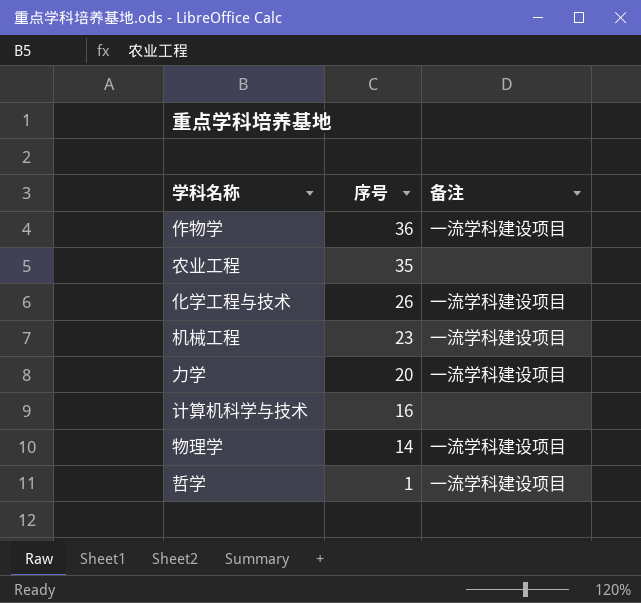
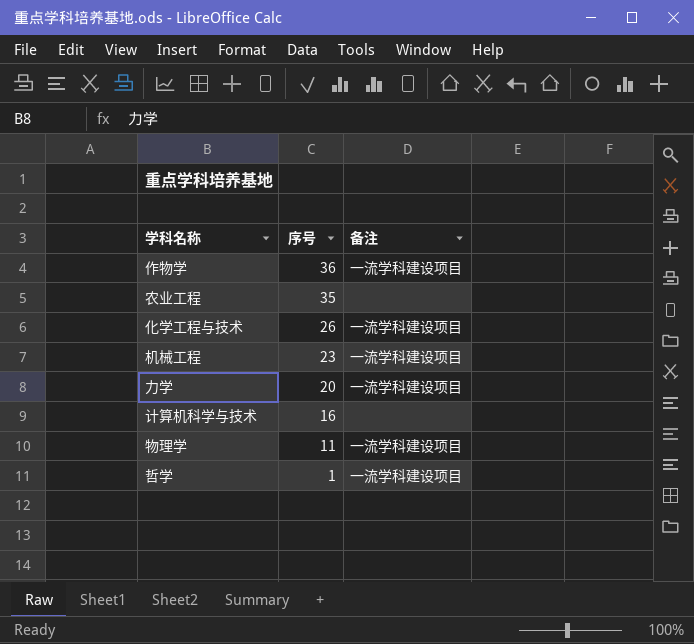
物理学 | 序号: 14 -> 11

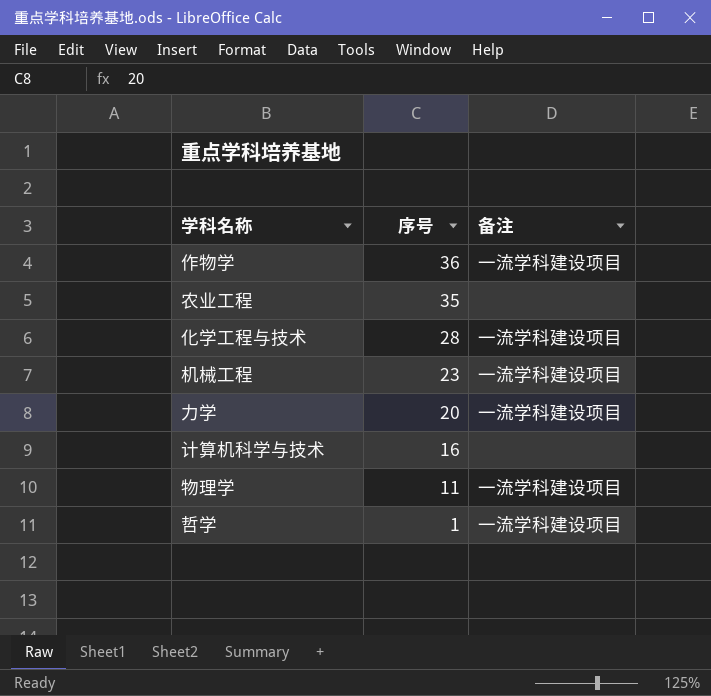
化学工程与技术 | 序号: 26 -> 28

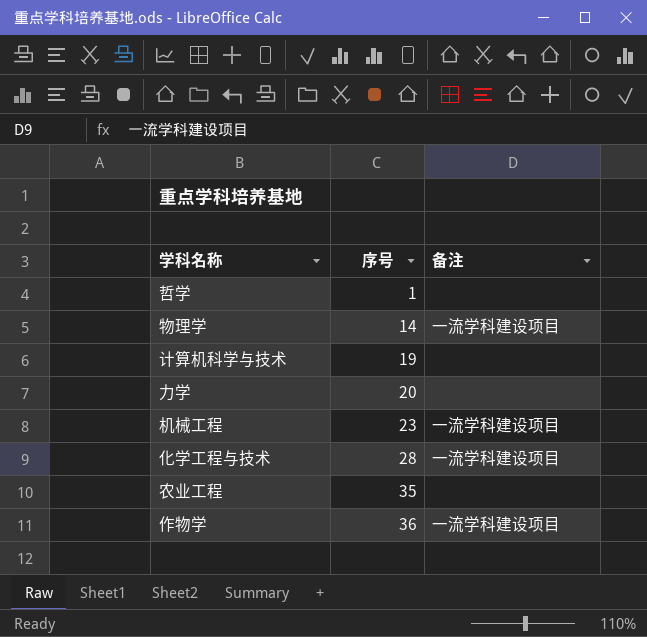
row order: 序号 descending -> 序号 ascending
哲学 | 备注: 一流学科建设项目 -> none
物理学 | 序号: 11 -> 14
计算机科学与技术 | 序号: 16 -> 19
力学 | 备注: 一流学科建设项目 -> none

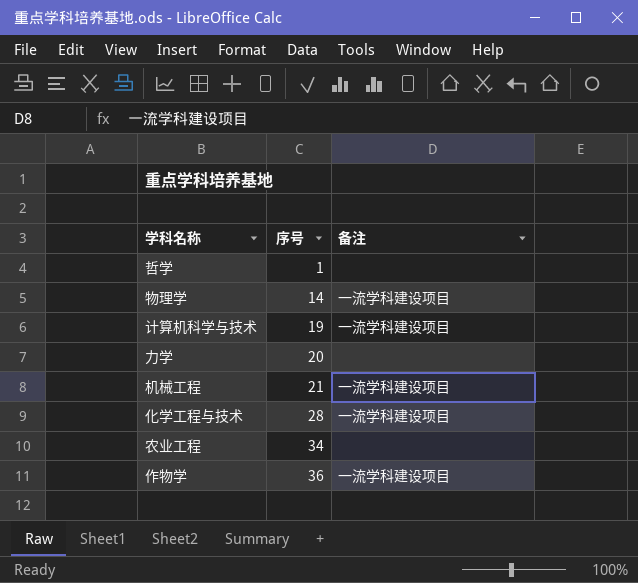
计算机科学与技术 | 备注: none -> 一流学科建设项目
机械工程 | 序号: 23 -> 21
农业工程 | 序号: 35 -> 34

